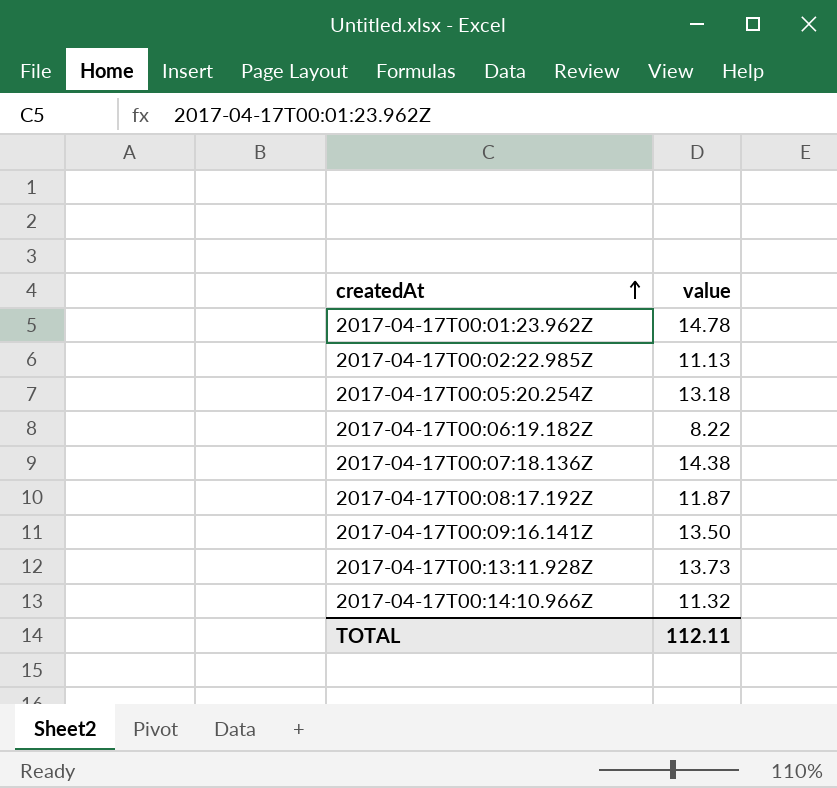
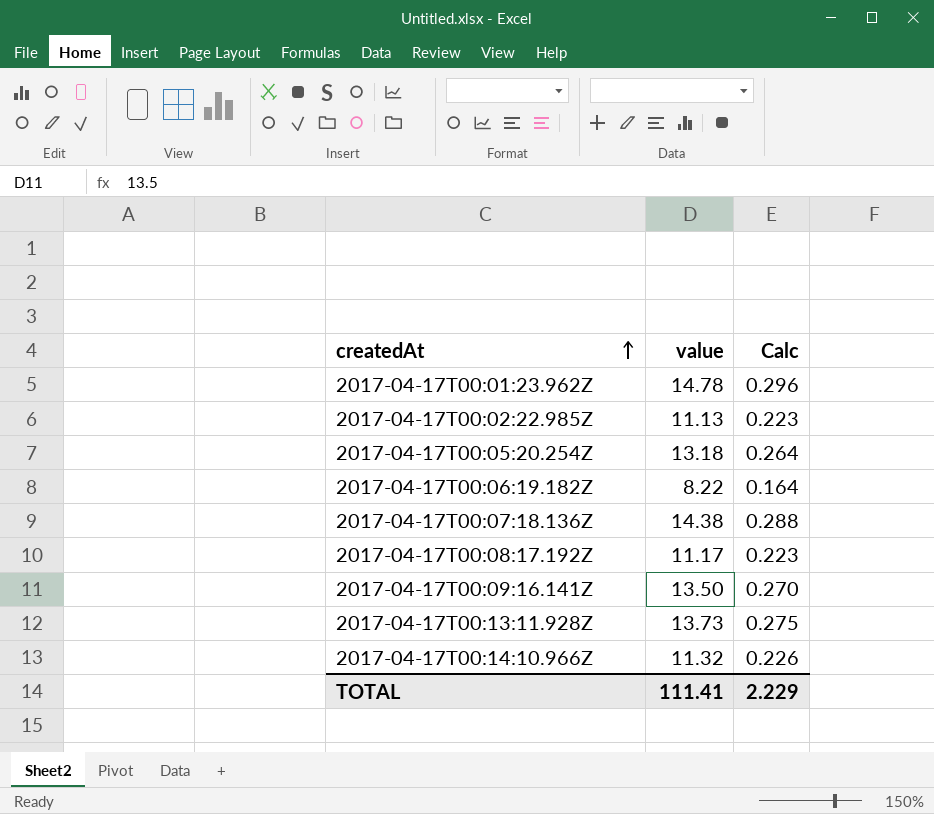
column Calc | formula: none -> [value] * 0.02
2017-04-17T00:08:17.192Z | value: 11.87 -> 11.17
TOTAL | value: 112.11 -> 111.41

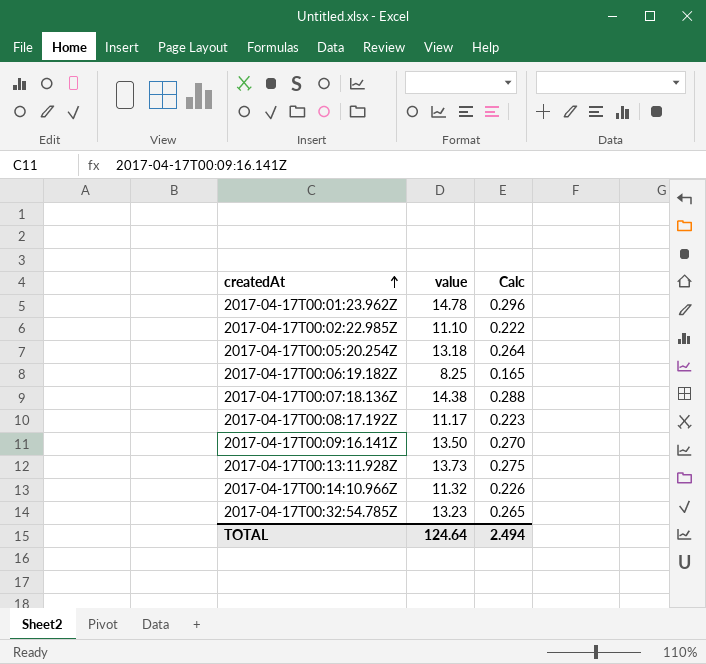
2017-04-17T00:02:22.985Z | value: 11.13 -> 11.10
2017-04-17T00:02:22.985Z | Calc: 0.223 -> 0.222
2017-04-17T00:06:19.182Z | value: 8.22 -> 8.25
2017-04-17T00:06:19.182Z | Calc: 0.164 -> 0.165
row 2017-04-17T00:32:54.785Z: none -> 13.23 | 0.265
TOTAL | value: 111.41 -> 124.64
TOTAL | Calc: 2.229 -> 2.494

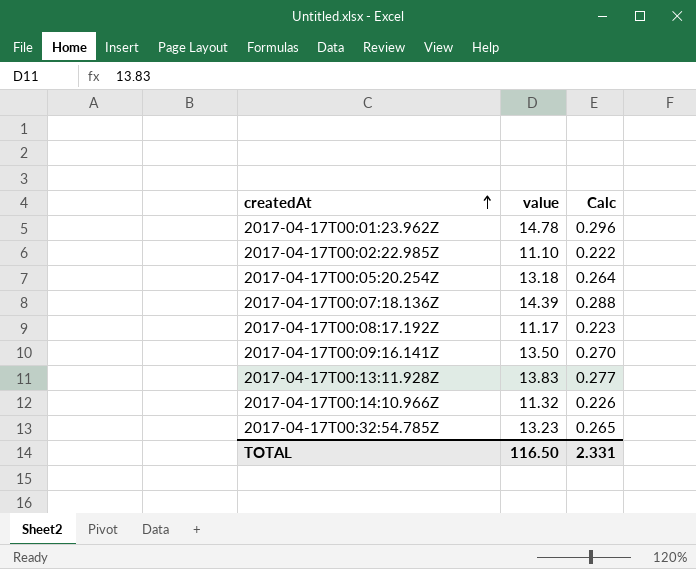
row 2017-04-17T00:06:19.182Z: 8.25 | 0.165 -> none
2017-04-17T00:07:18.136Z | value: 14.38 -> 14.39
2017-04-17T00:13:11.928Z | value: 13.73 -> 13.83
2017-04-17T00:13:11.928Z | Calc: 0.275 -> 0.277
TOTAL | value: 124.64 -> 116.50
TOTAL | Calc: 2.494 -> 2.331

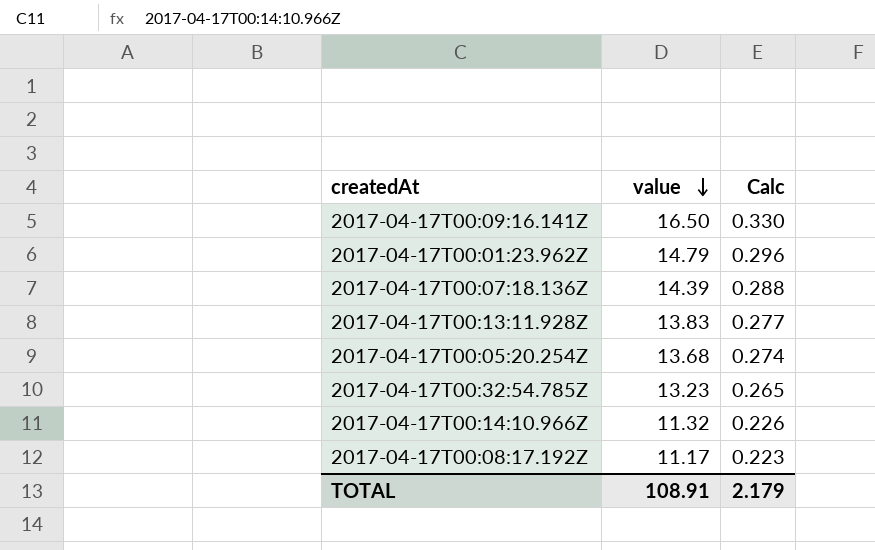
row order: createdAt ascending -> value descending
row 2017-04-17T00:02:22.985Z: 11.10 | 0.222 -> none
2017-04-17T00:09:16.141Z | value: 13.50 -> 16.50
2017-04-17T00:09:16.141Z | Calc: 0.270 -> 0.330
2017-04-17T00:01:23.962Z | value: 14.78 -> 14.79
2017-04-17T00:05:20.254Z | value: 13.18 -> 13.68
2017-04-17T00:05:20.254Z | Calc: 0.264 -> 0.274
TOTAL | value: 116.50 -> 108.91
TOTAL | Calc: 2.331 -> 2.179

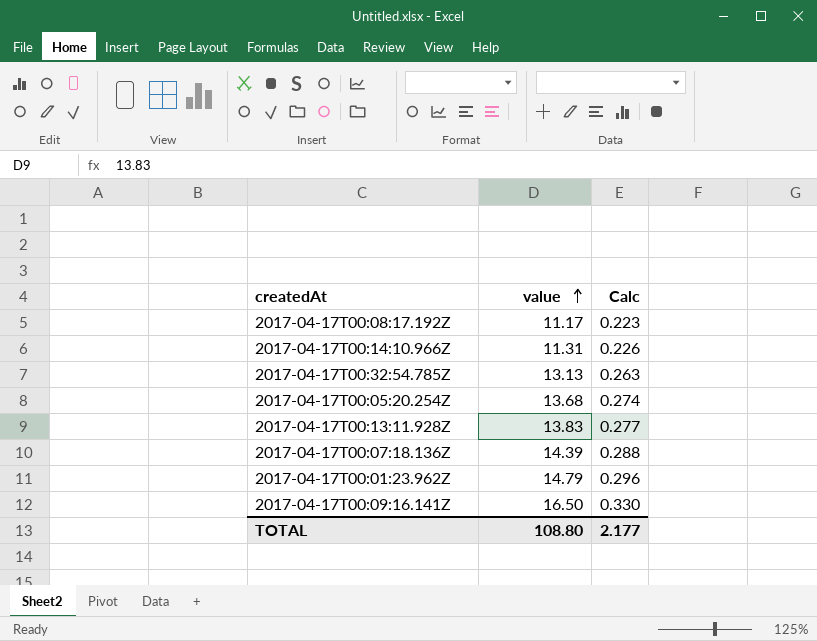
row order: value descending -> value ascending
2017-04-17T00:14:10.966Z | value: 11.32 -> 11.31
2017-04-17T00:32:54.785Z | value: 13.23 -> 13.13
2017-04-17T00:32:54.785Z | Calc: 0.265 -> 0.263
TOTAL | value: 108.91 -> 108.80
TOTAL | Calc: 2.179 -> 2.177

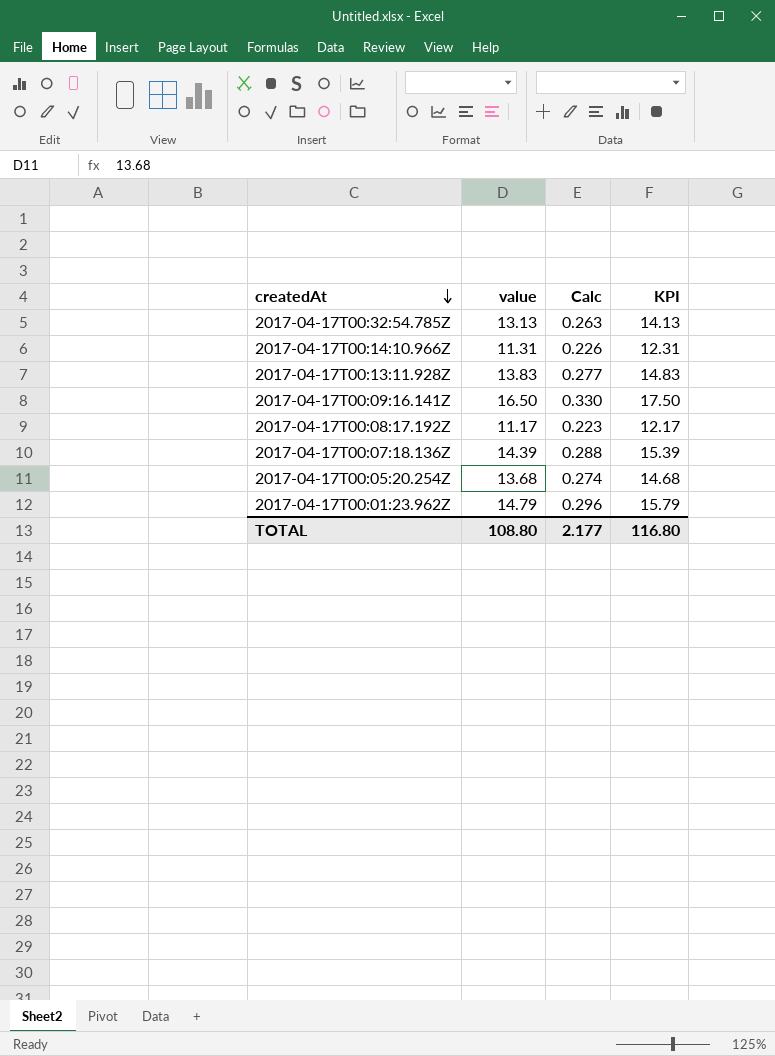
row order: value ascending -> createdAt descending
column KPI | formula: none -> [value] + 1

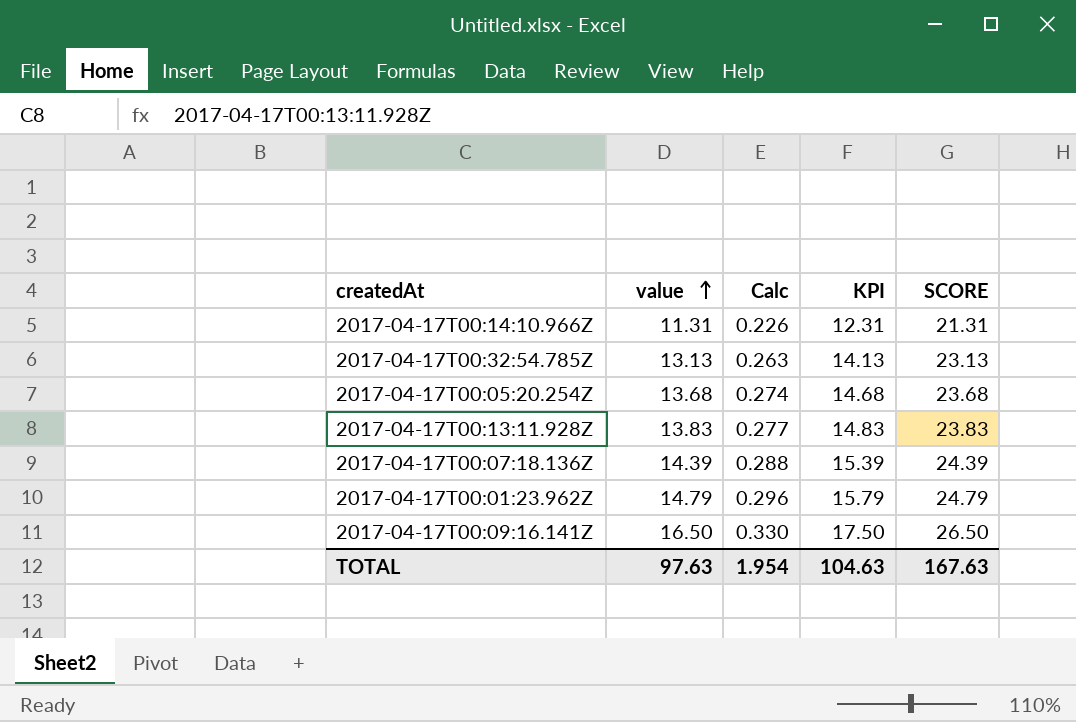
row order: createdAt descending -> value ascending
column SCORE | formula: none -> [value] + 10
row 2017-04-17T00:08:17.192Z: 11.17 | 0.223 | 12.17 -> none
TOTAL | value: 108.80 -> 97.63
TOTAL | Calc: 2.177 -> 1.954
TOTAL | KPI: 116.80 -> 104.63

